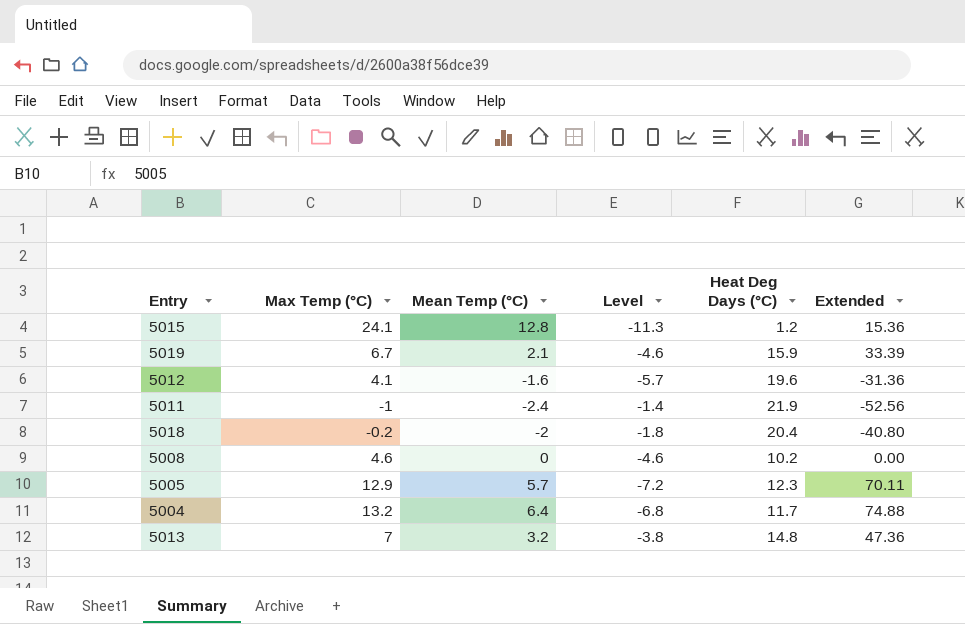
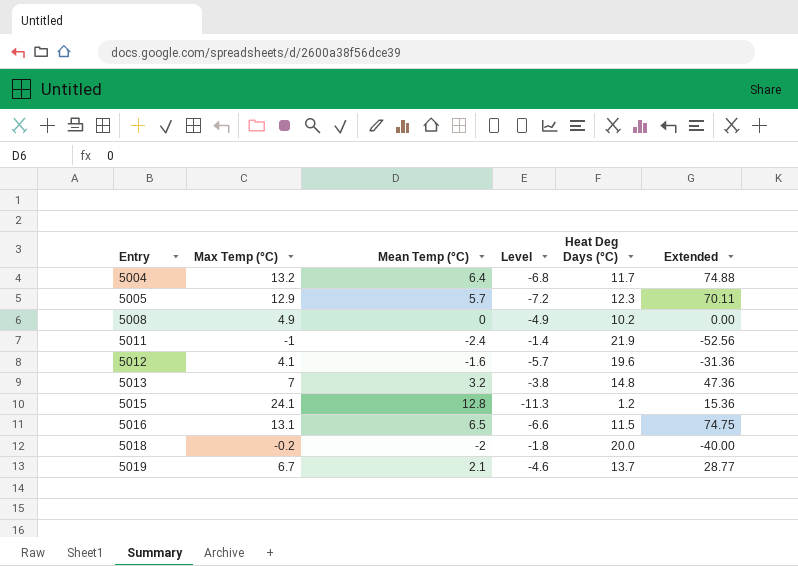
row order: none -> Entry ascending
5008 | Max Temp (°C): 4.6 -> 4.9
5008 | Level: -4.6 -> -4.9
row 5016: none -> 13.1 | 6.5 | -6.6 | 11.5 | 74.75
5018 | Heat Deg Days (°C): 20.4 -> 20.0
5018 | Extended: -40.80 -> -40.00
5019 | Heat Deg Days (°C): 15.9 -> 13.7
5019 | Extended: 33.39 -> 28.77

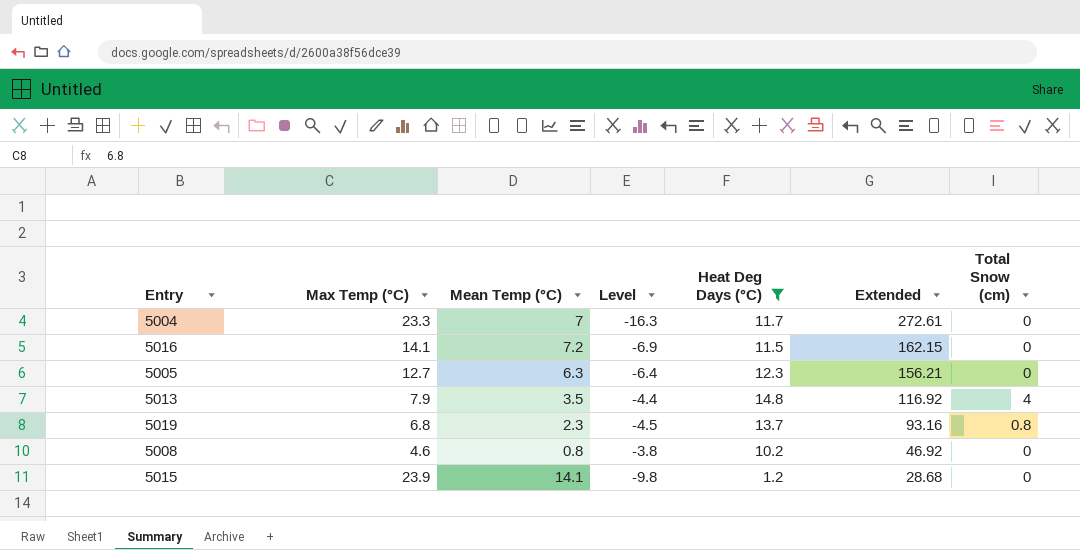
filter: none -> Heat Deg Days (°C) <= 14.8
row order: Entry ascending -> Extended descending
column Extended | formula: [Mean Temp (°C)] * [Heat Deg Days (°C)] -> [Max Temp (°C)] * [Heat Deg Days (°C)]
column Total Snow (cm) | position: none -> 7
5004 | Max Temp (°C): 13.2 -> 23.3
5004 | Mean Temp (°C): 6.4 -> 7
5004 | Level: -6.8 -> -16.3
5016 | Max Temp (°C): 13.1 -> 14.1
5016 | Mean Temp (°C): 6.5 -> 7.2
5016 | Level: -6.6 -> -6.9
5005 | Max Temp (°C): 12.9 -> 12.7
5005 | Mean Temp (°C): 5.7 -> 6.3
5005 | Level: -7.2 -> -6.4
5013 | Max Temp (°C): 7 -> 7.9
5013 | Mean Temp (°C): 3.2 -> 3.5
5013 | Level: -3.8 -> -4.4
5019 | Max Temp (°C): 6.7 -> 6.8
5019 | Mean Temp (°C): 2.1 -> 2.3
5019 | Level: -4.6 -> -4.5
5008 | Max Temp (°C): 4.9 -> 4.6
5008 | Mean Temp (°C): 0 -> 0.8
5008 | Level: -4.9 -> -3.8
5015 | Max Temp (°C): 24.1 -> 23.9
5015 | Mean Temp (°C): 12.8 -> 14.1
5015 | Level: -11.3 -> -9.8

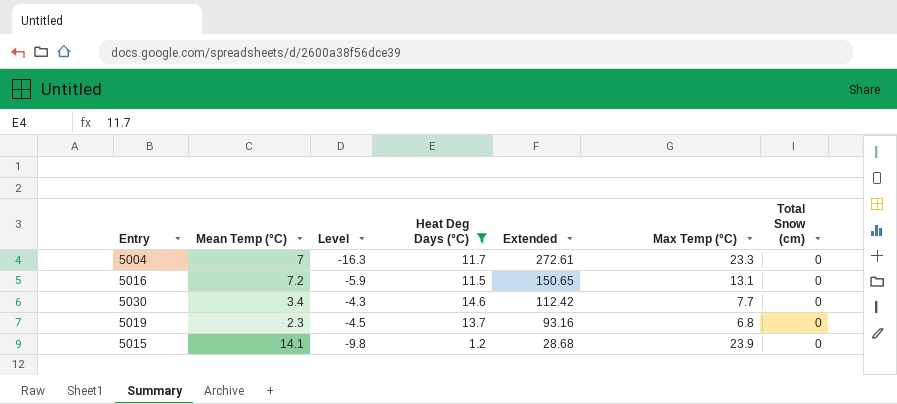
column Max Temp (°C) | position: 2 -> 6
row 5005: 12.7 | 6.3 | -6.4 | 12.3 | 156.21 | 0 -> none
row 5013: 7.9 | 3.5 | -4.4 | 14.8 | 116.92 | 4 -> none
row 5008: 4.6 | 0.8 | -3.8 | 10.2 | 46.92 | 0 -> none
5016 | Level: -6.9 -> -5.9
5016 | Extended: 162.15 -> 150.65
5016 | Max Temp (°C): 14.1 -> 13.1
row 5030: none -> 3.4 | -4.3 | 14.6 | 112.42 | 7.7 | 0
5019 | Total Snow (cm): 0.8 -> 0

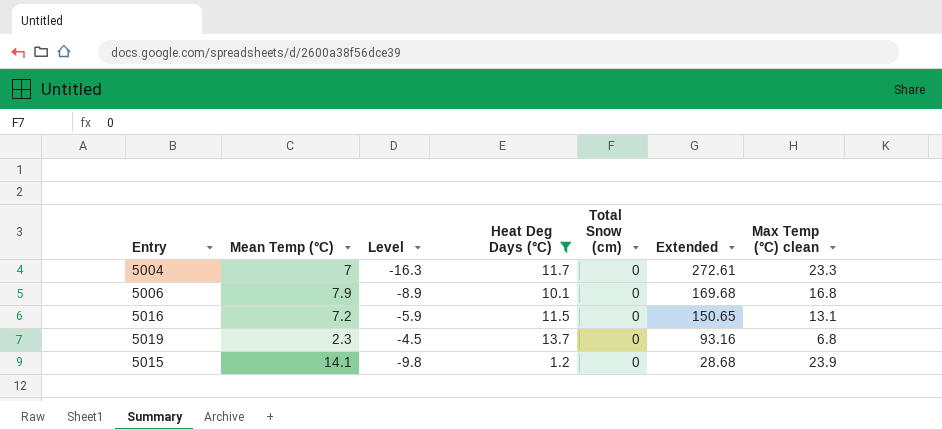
column Total Snow (cm) | position: 7 -> 5
column name: Max Temp (°C) -> Max Temp (°C) clean
row 5030: 3.4 | -4.3 | 14.6 | 112.42 | 7.7 | 0 -> none
row 5006: none -> 7.9 | -8.9 | 10.1 | 0 | 169.68 | 16.8

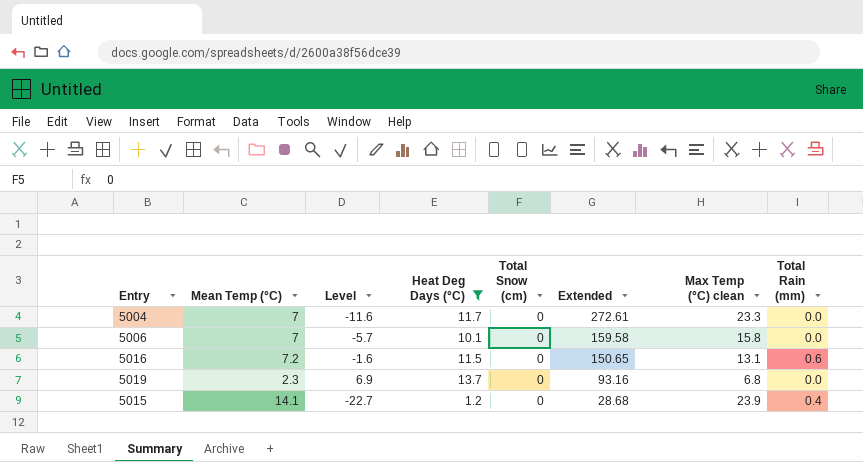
column Level | formula: [Mean Temp (°C)] - [Max Temp (°C) clean] -> [Heat Deg Days (°C)] - [Max Temp (°C) clean]
column Total Rain (mm) | position: none -> 8
5006 | Mean Temp (°C): 7.9 -> 7
5006 | Extended: 169.68 -> 159.58
5006 | Max Temp (°C) clean: 16.8 -> 15.8

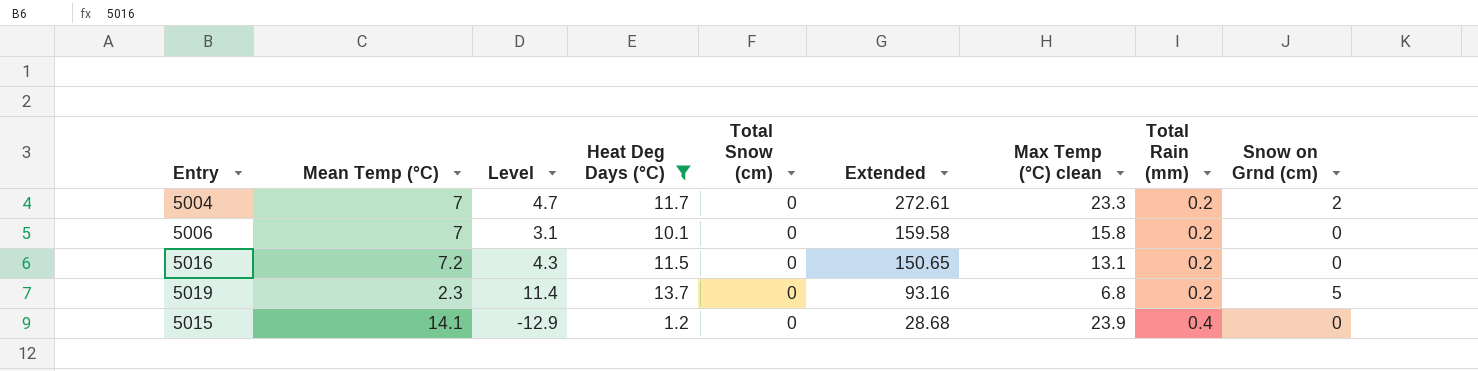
column Level | formula: [Heat Deg Days (°C)] - [Max Temp (°C) clean] -> [Heat Deg Days (°C)] - [Mean Temp (°C)]
column Snow on Grnd (cm) | position: none -> 9
5004 | Total Rain (mm): 0.0 -> 0.2
5006 | Total Rain (mm): 0.0 -> 0.2
5016 | Total Rain (mm): 0.6 -> 0.2
5019 | Total Rain (mm): 0.0 -> 0.2

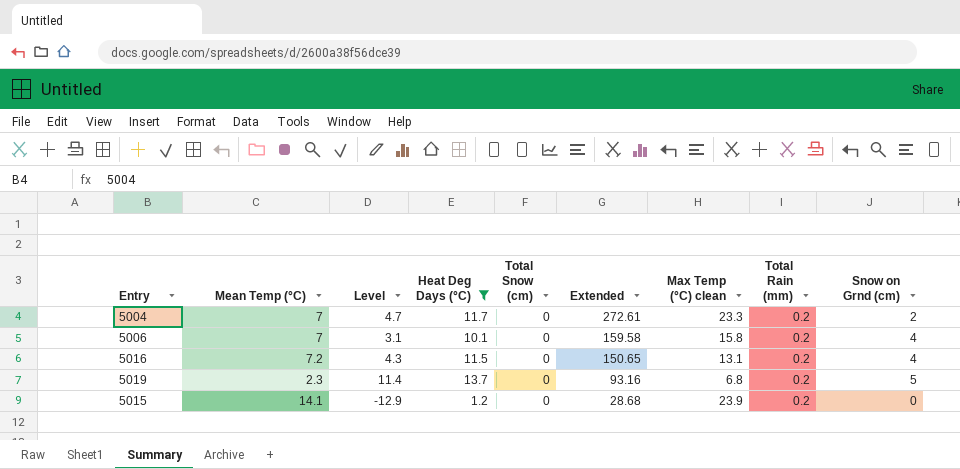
5006 | Snow on Grnd (cm): 0 -> 4
5016 | Snow on Grnd (cm): 0 -> 4
5015 | Total Rain (mm): 0.4 -> 0.2

